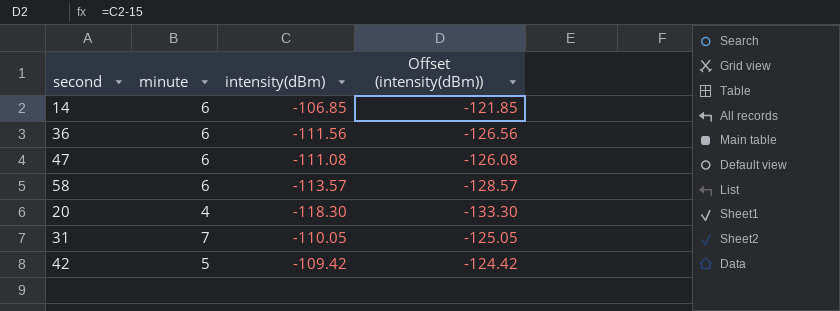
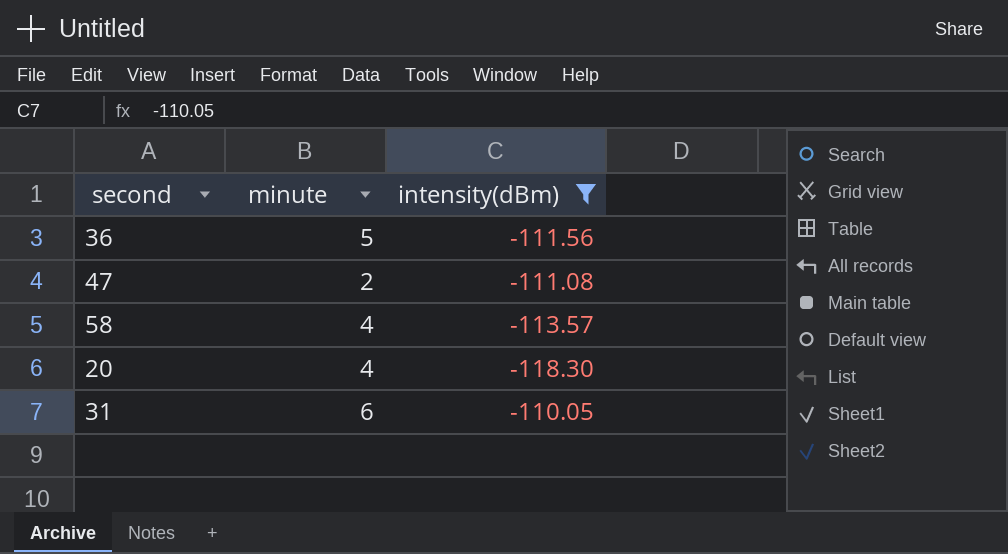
filter: none -> intensity(dBm) <= -110.05
column Offset (intensity(dBm)) | formula: [intensity(dBm)] - 15 -> none
36 | minute: 6 -> 5
47 | minute: 6 -> 2
58 | minute: 6 -> 4
31 | minute: 7 -> 6

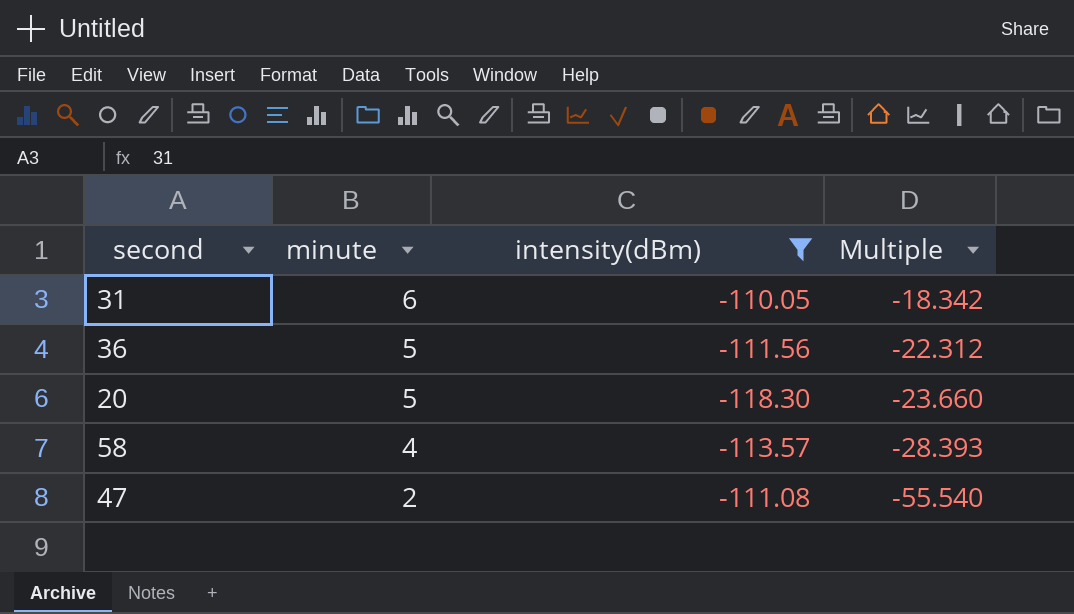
row order: none -> minute descending
column Multiple | formula: none -> [intensity(dBm)] / [minute]
20 | minute: 4 -> 5

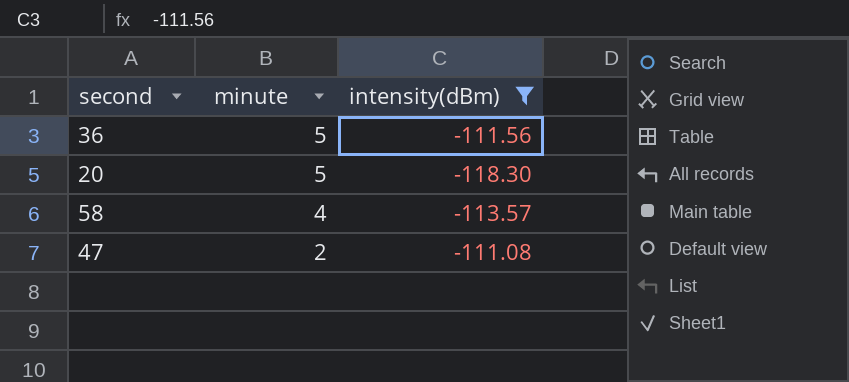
column Multiple | formula: [intensity(dBm)] / [minute] -> none
row 31: 6 | -110.05 | -18.342 -> none

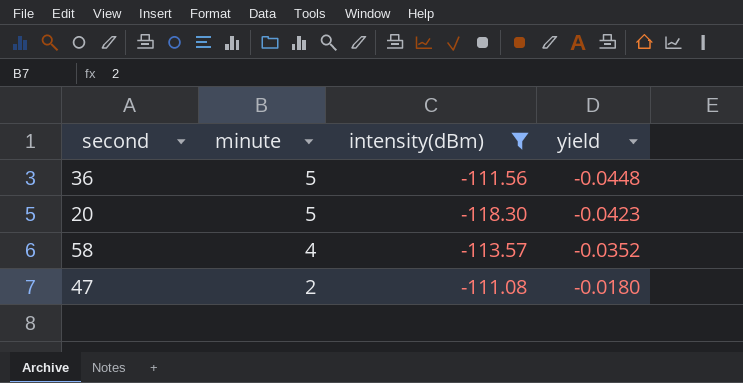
column yield | formula: none -> [minute] / [intensity(dBm)]

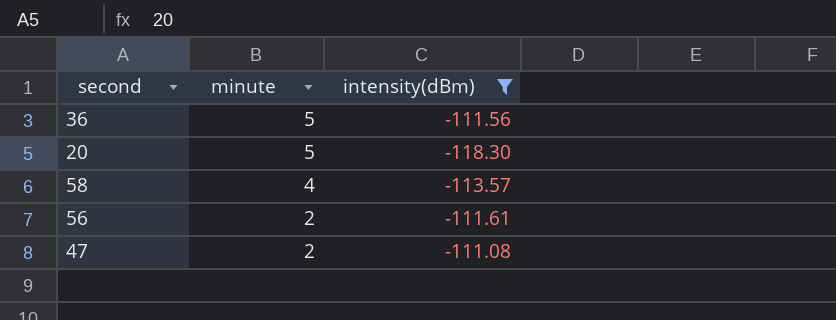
column yield | formula: [minute] / [intensity(dBm)] -> none
row 56: none -> 2 | -111.61

